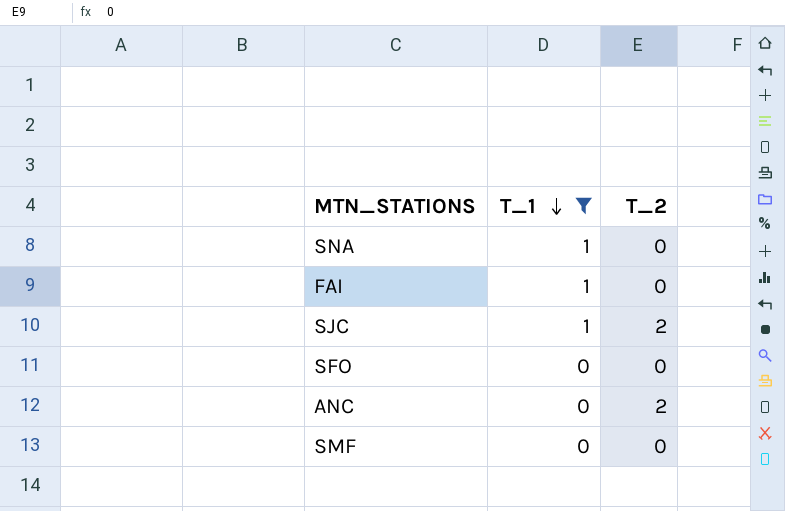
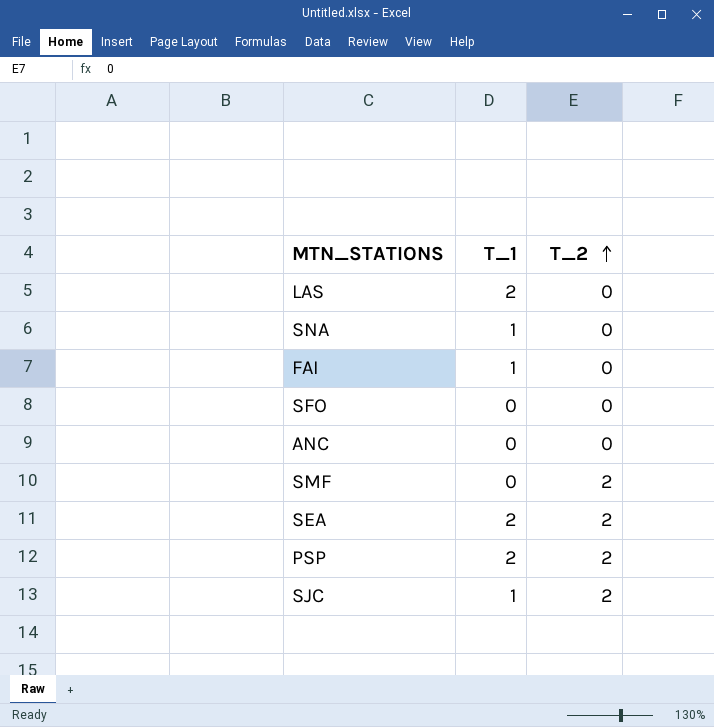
filter: T_1 != 2 -> none
row order: T_1 descending -> T_2 ascending
ANC | T_2: 2 -> 0
SMF | T_2: 0 -> 2

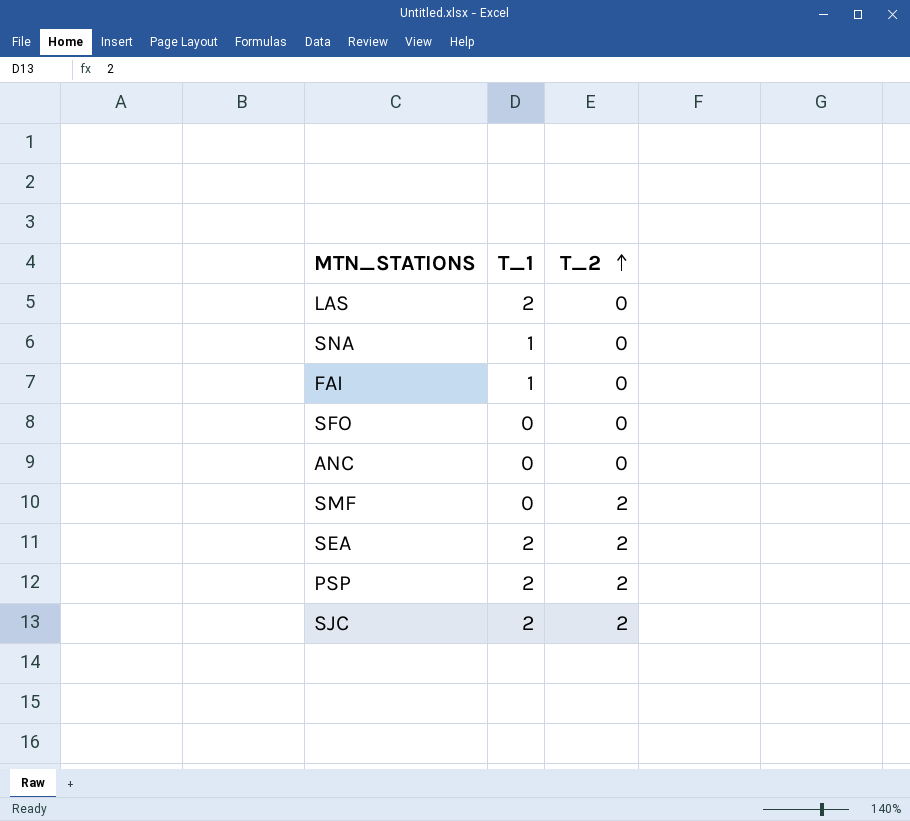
SJC | T_1: 1 -> 2

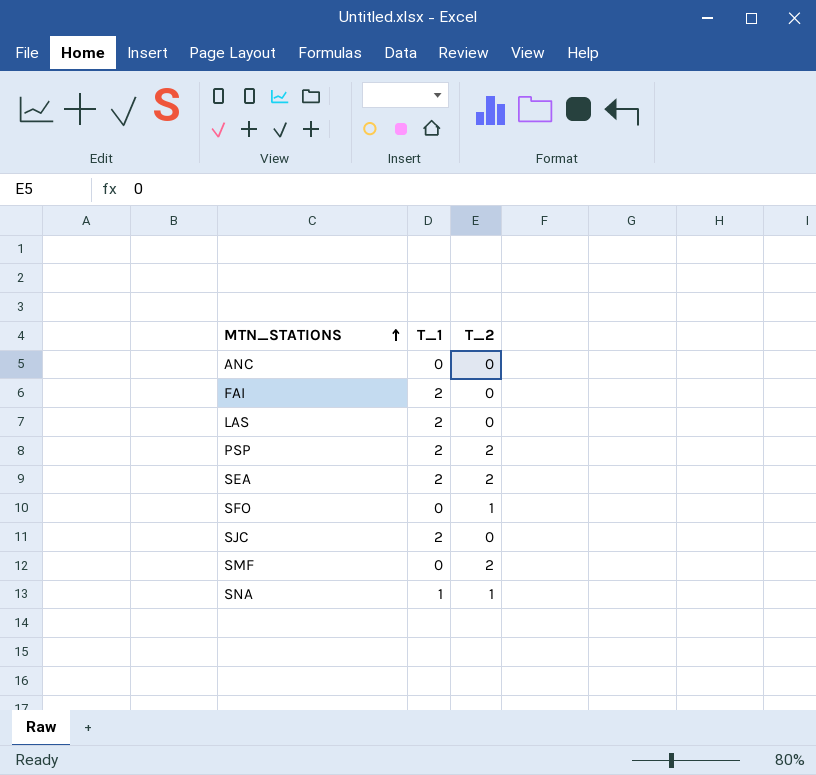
row order: T_2 ascending -> MTN_STATIONS ascending
FAI | T_1: 1 -> 2
SFO | T_2: 0 -> 1
SJC | T_2: 2 -> 0
SNA | T_2: 0 -> 1

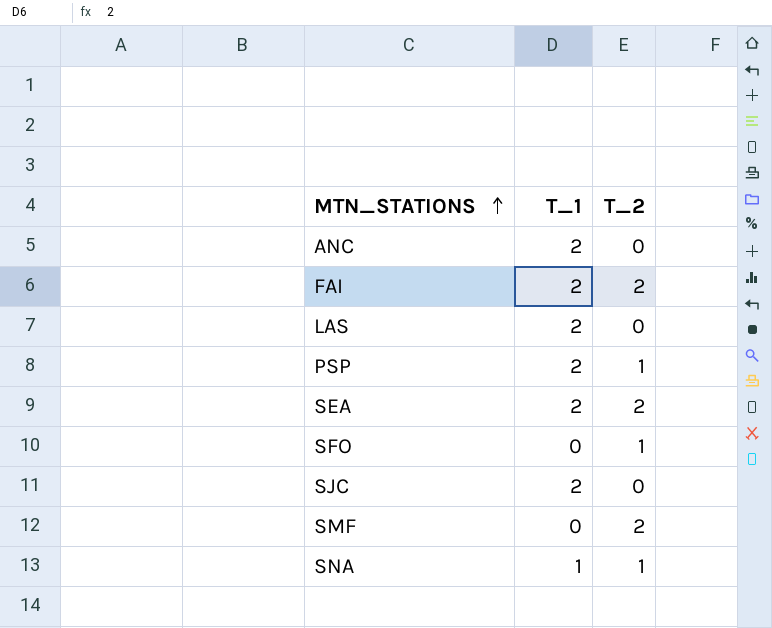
ANC | T_1: 0 -> 2
FAI | T_2: 0 -> 2
PSP | T_2: 2 -> 1

